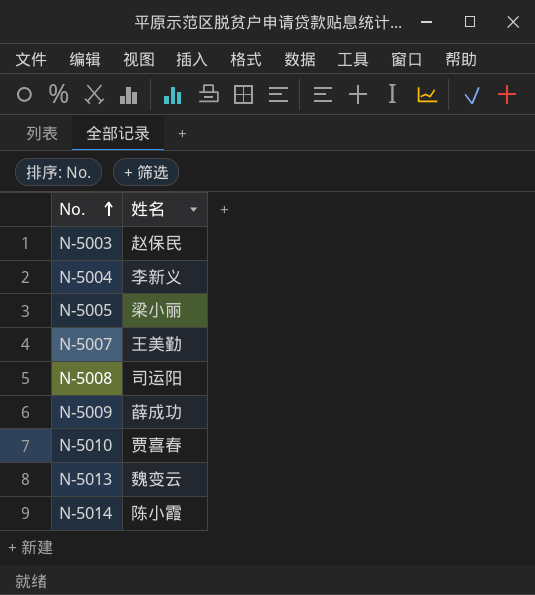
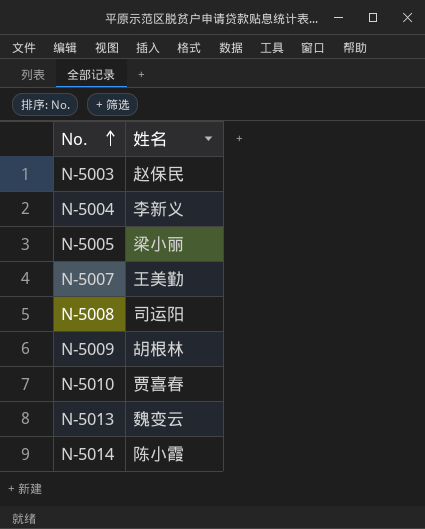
N-5009 | 姓名: 薛成功 -> 胡根林

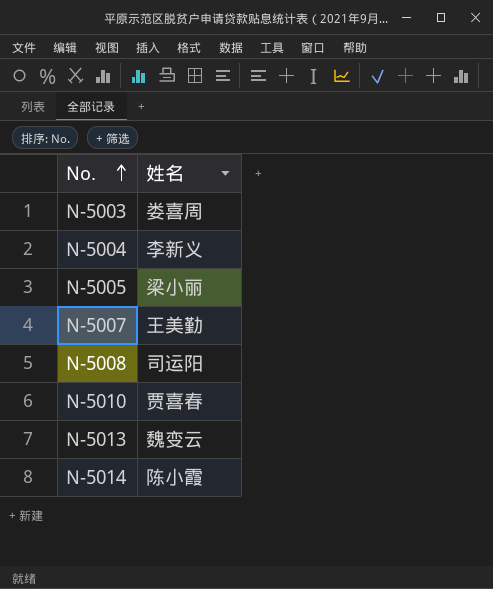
row N-5009: 胡根林 -> none
N-5003 | 姓名: 赵保民 -> 娄喜周

